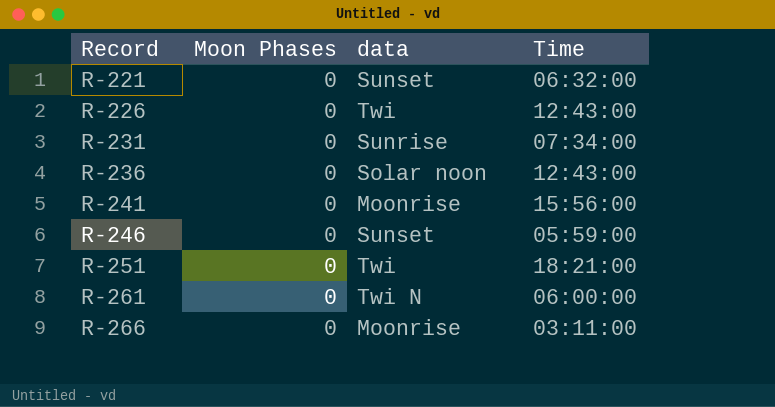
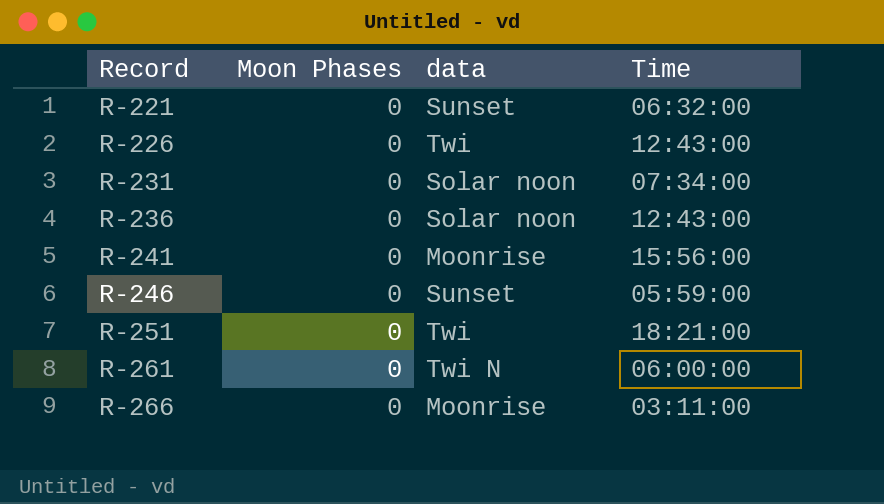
R-231 | data: Sunrise -> Solar noon

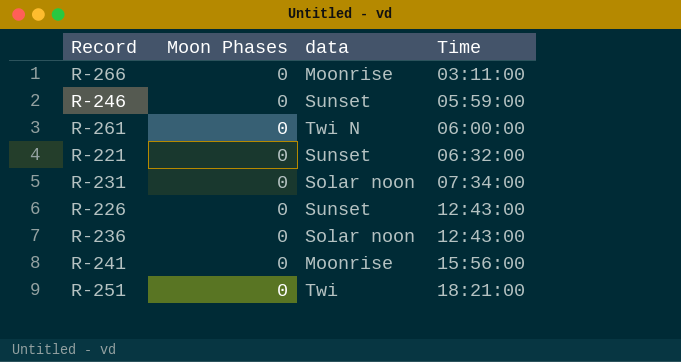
row order: Record ascending -> Time ascending
R-226 | data: Twi -> Sunset

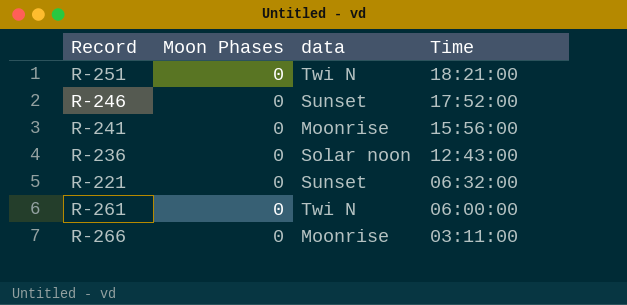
row order: Time ascending -> Time descending
row R-231: 0 | Solar noon | 07:34:00 -> none
row R-226: 0 | Sunset | 12:43:00 -> none
R-251 | data: Twi -> Twi N
R-246 | Time: 05:59:00 -> 17:52:00

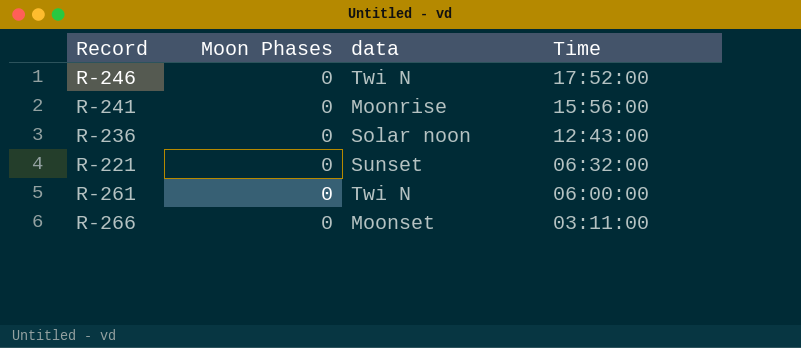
row R-251: 0 | Twi N | 18:21:00 -> none
R-246 | data: Sunset -> Twi N
R-266 | data: Moonrise -> Moonset

